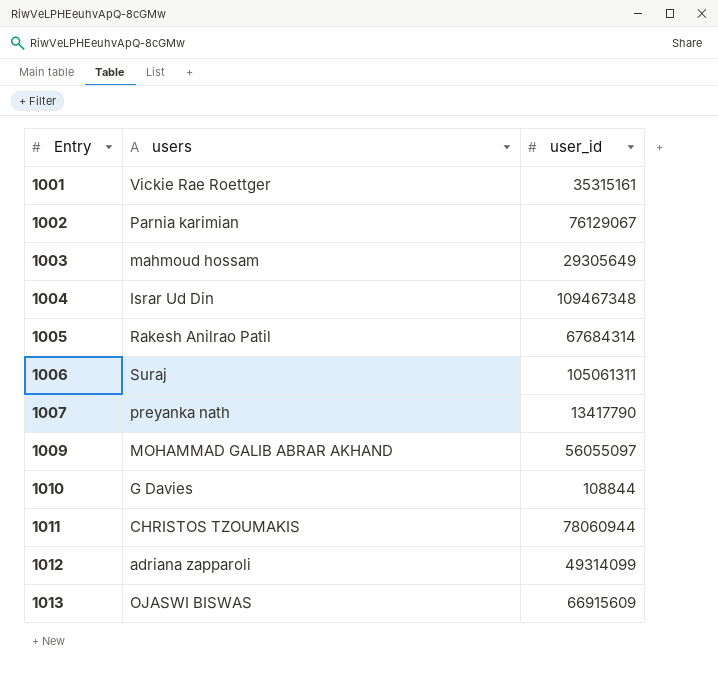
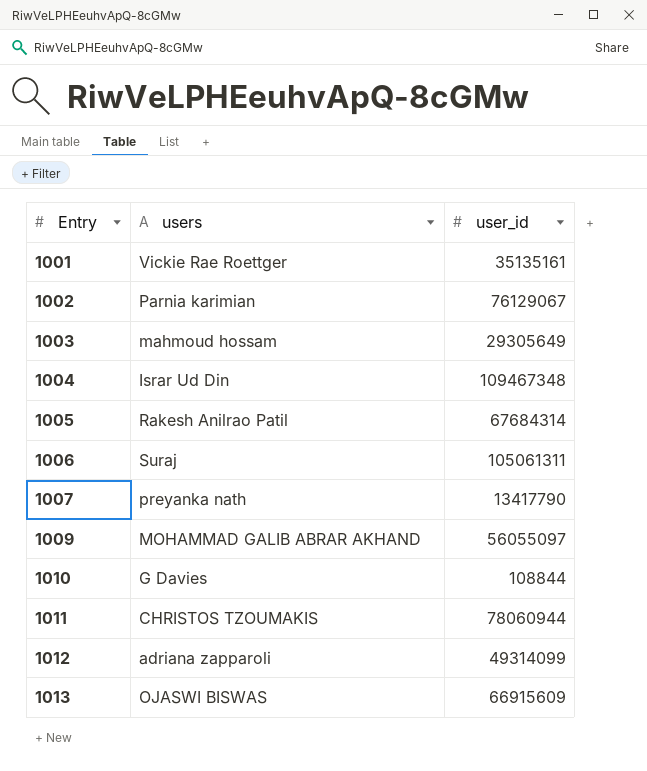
1001 | user_id: 35315161 -> 35135161

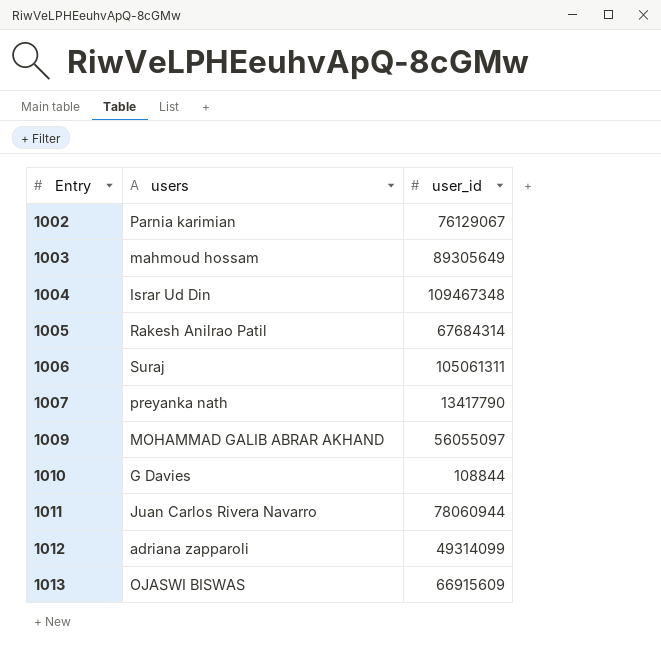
row 1001: Vickie Rae Roettger | 35135161 -> none
1003 | user_id: 29305649 -> 89305649
1011 | users: CHRISTOS TZOUMAKIS -> Juan Carlos Rivera Navarro

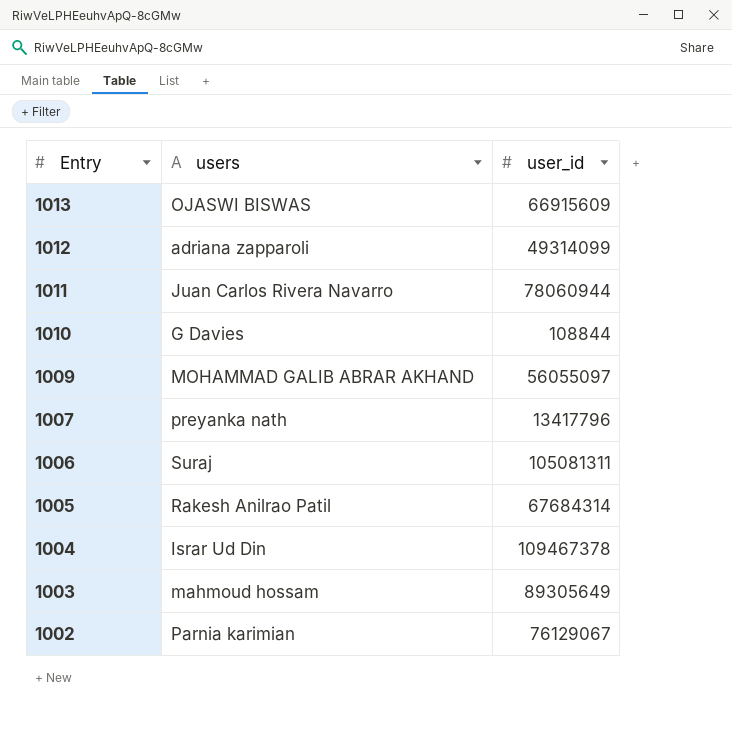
row order: Entry ascending -> Entry descending
1007 | user_id: 13417790 -> 13417796
1006 | user_id: 105061311 -> 105081311
1004 | user_id: 109467348 -> 109467378

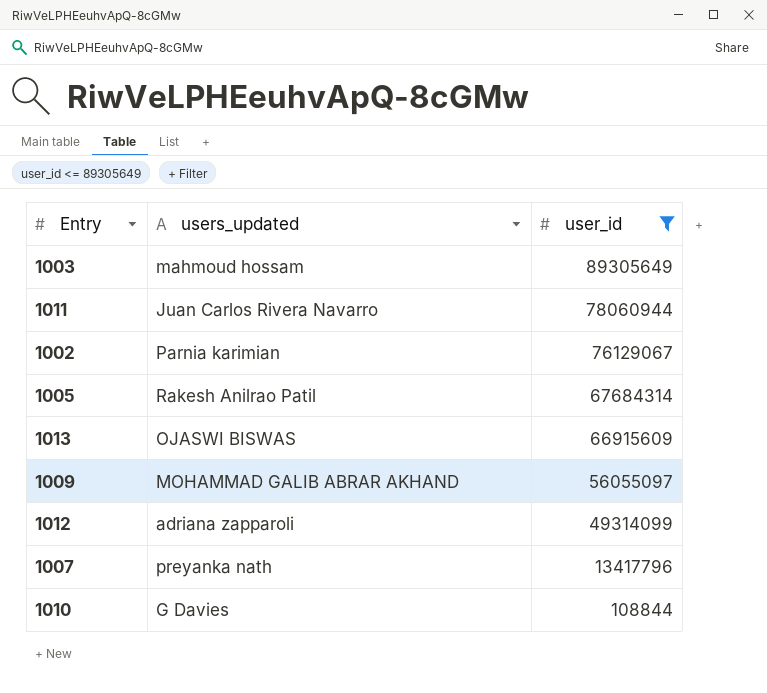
filter: none -> user_id <= 89305649
row order: Entry descending -> user_id descending
column name: users -> users_updated

